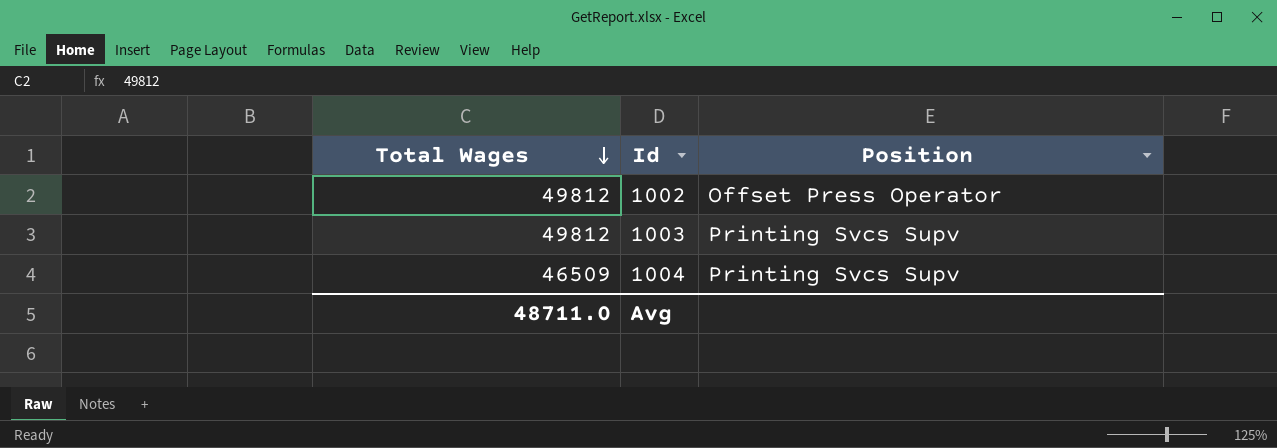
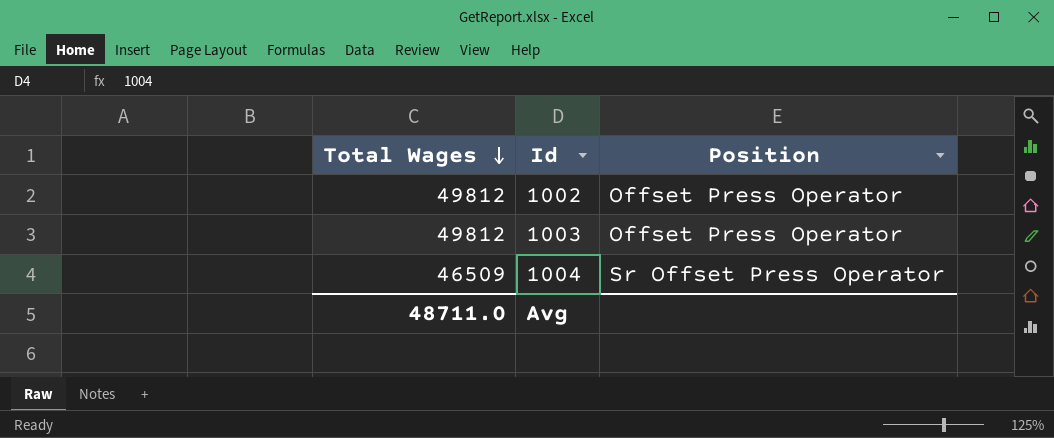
1003 | Position: Printing Svcs Supv -> Offset Press Operator
1004 | Position: Printing Svcs Supv -> Sr Offset Press Operator

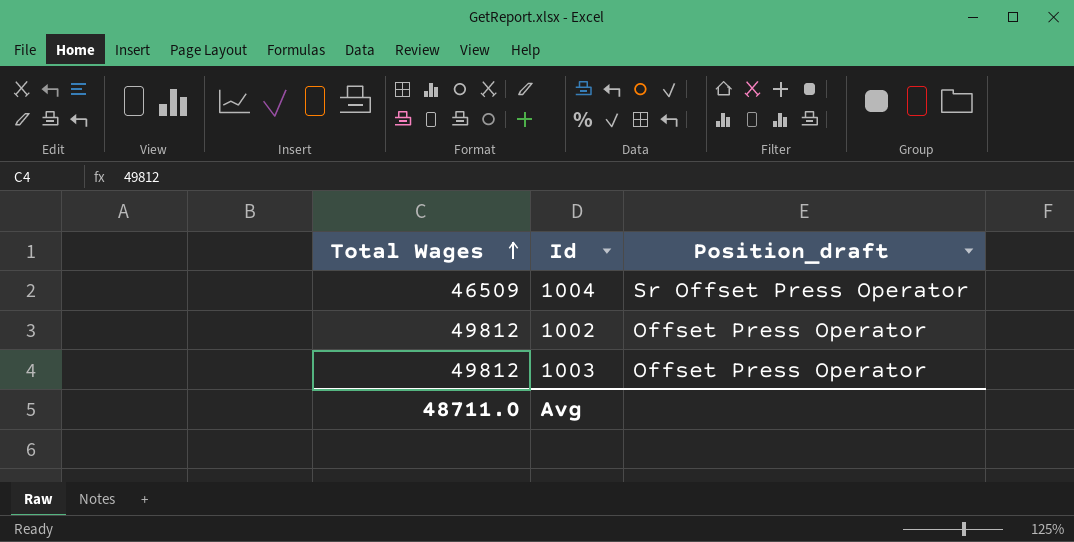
row order: Total Wages descending -> Total Wages ascending
column name: Position -> Position_draft

